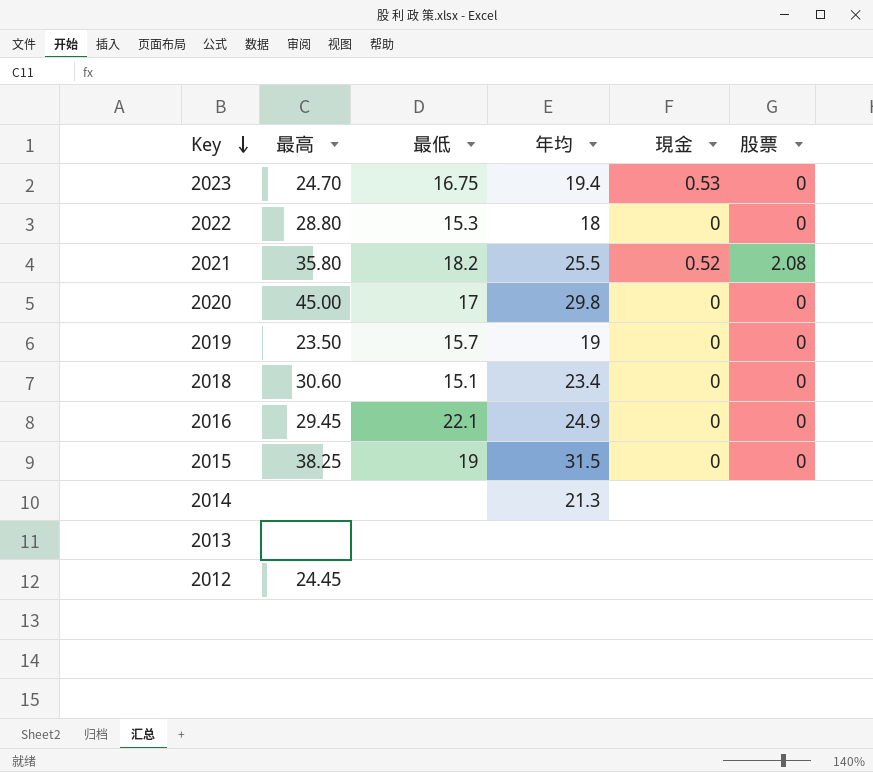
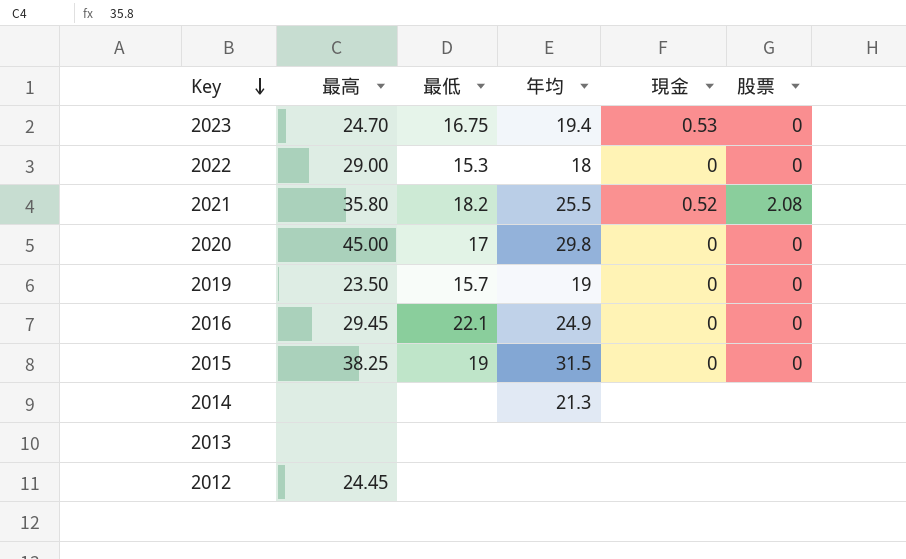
row 2018: 30.60 | 15.1 | 23.4 | 0 | 0 -> none
2022 | 最高: 28.80 -> 29.00

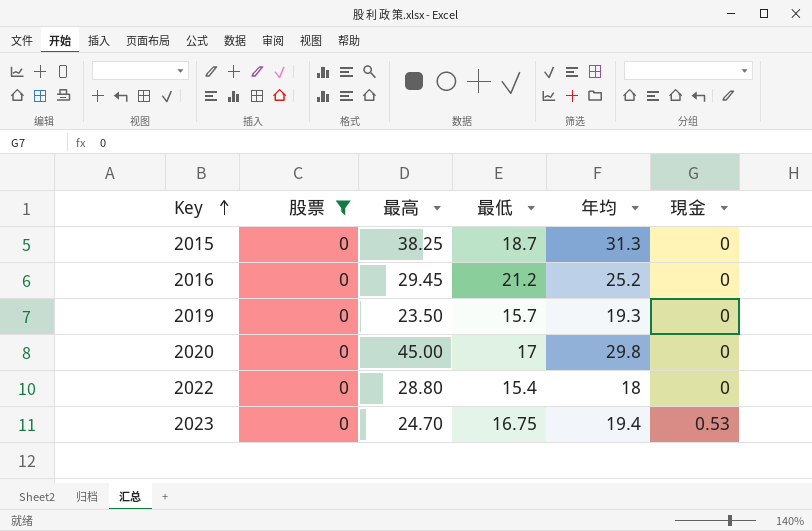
filter: none -> 股票 = 0
row order: Key descending -> Key ascending
column 股票 | position: 6 -> 2
2015 | 最低: 19 -> 18.7
2015 | 年均: 31.5 -> 31.3
2016 | 最低: 22.1 -> 21.2
2016 | 年均: 24.9 -> 25.2
2019 | 年均: 19 -> 19.3
2022 | 最高: 29.00 -> 28.80
2022 | 最低: 15.3 -> 15.4

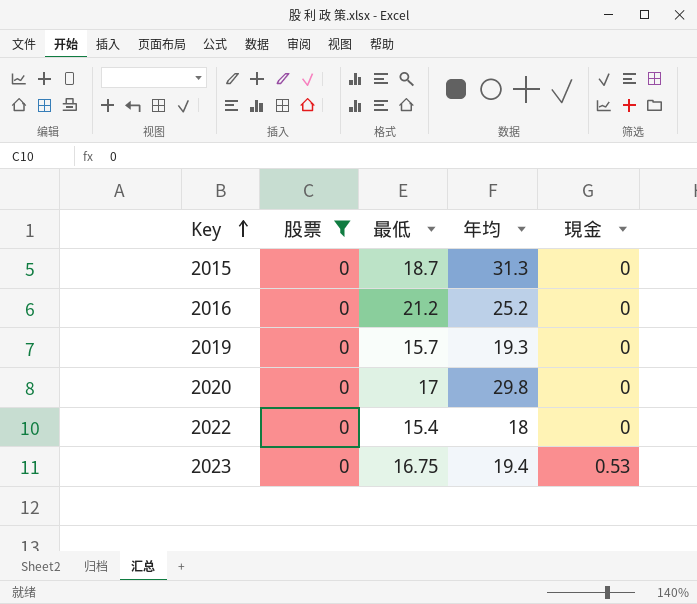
column 最高 | position: 3 -> none

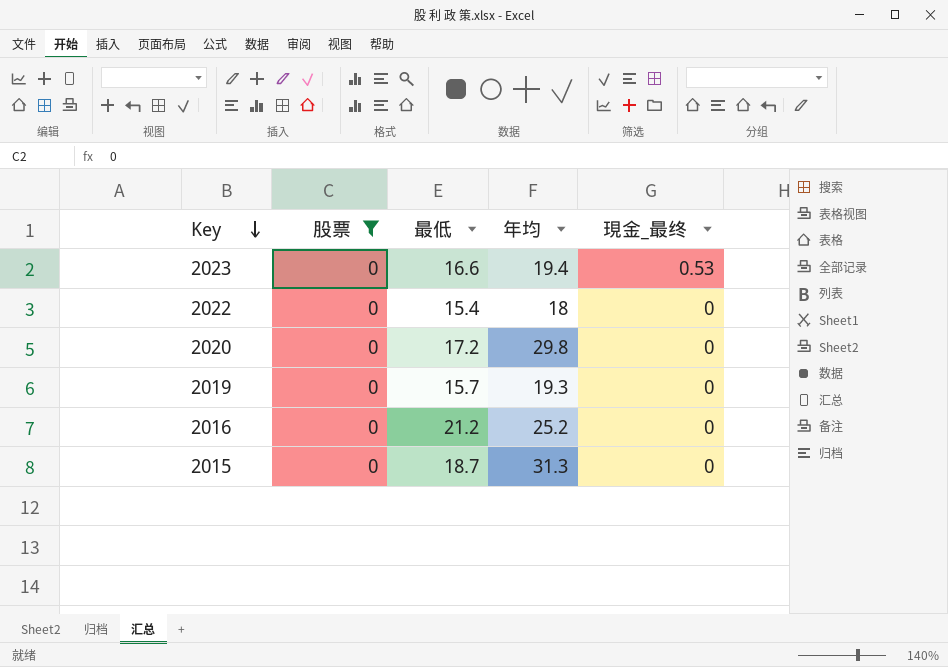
row order: Key ascending -> Key descending
column name: 現金 -> 現金_最终
2023 | 最低: 16.75 -> 16.6
2020 | 最低: 17 -> 17.2

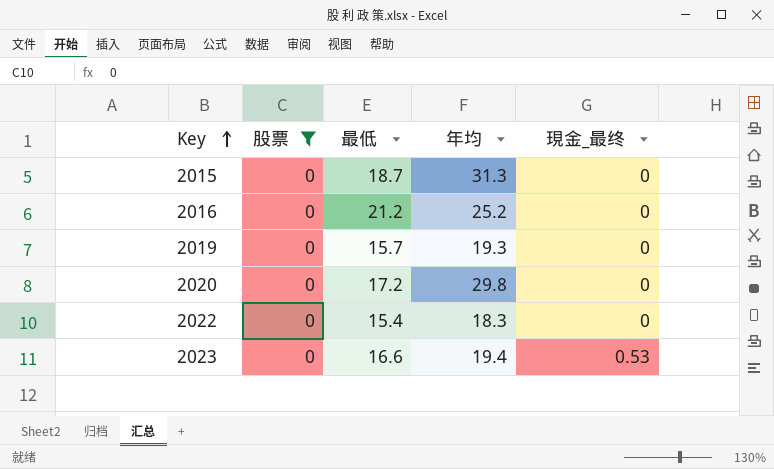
row order: Key descending -> Key ascending
2022 | 年均: 18 -> 18.3

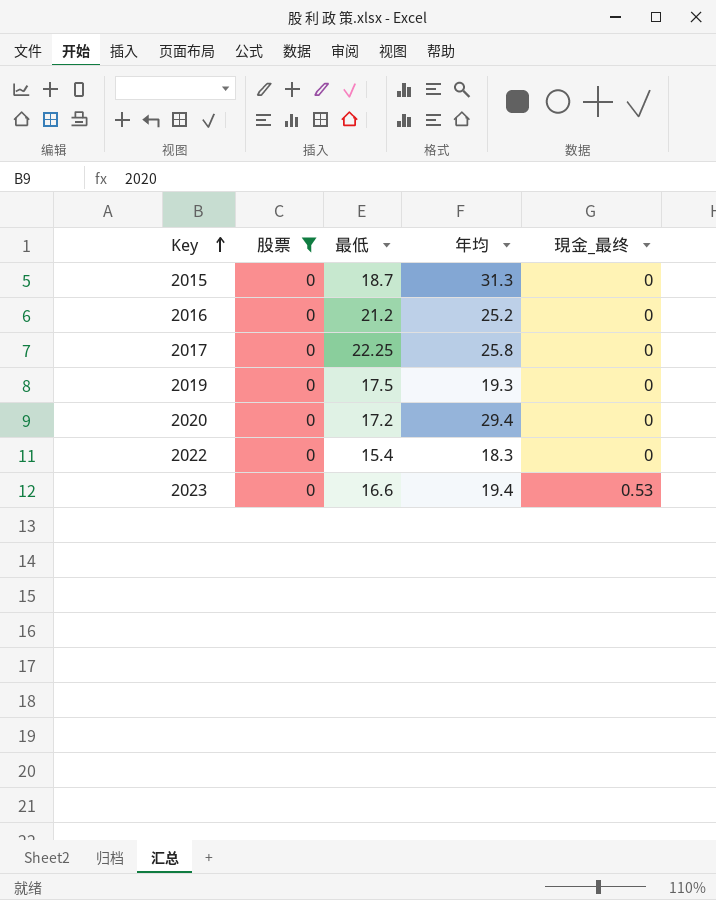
row 2017: none -> 0 | 22.25 | 25.8 | 0
2019 | 最低: 15.7 -> 17.5
2020 | 年均: 29.8 -> 29.4

